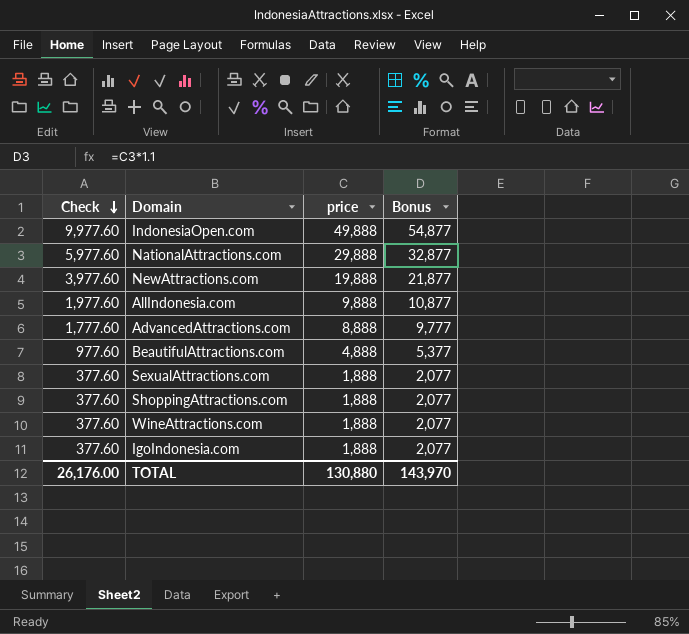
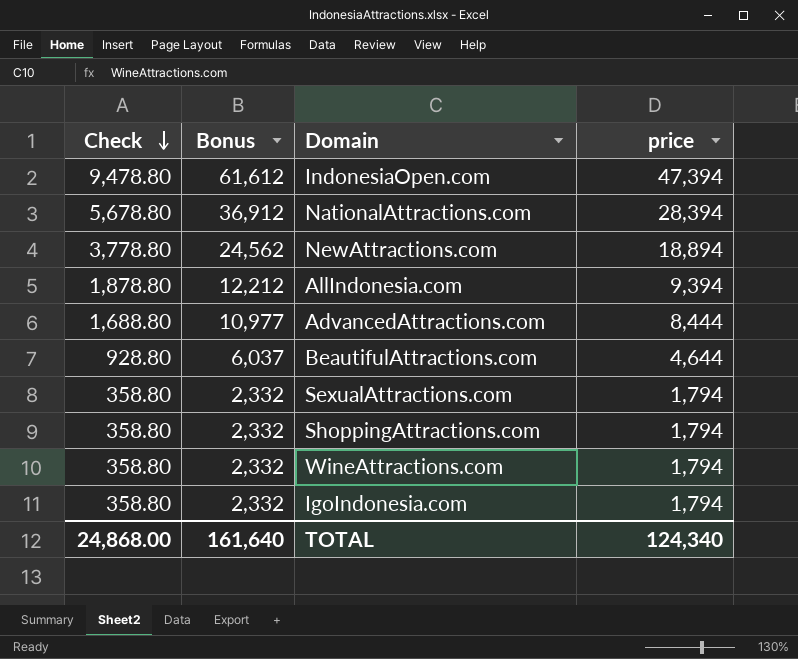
column Bonus | formula: [price] * 1.1 -> [price] * 1.3
column Bonus | position: 4 -> 2
IndonesiaOpen.com | Check: 9,977.60 -> 9,478.80
IndonesiaOpen.com | price: 49,888 -> 47,394
NationalAttractions.com | Check: 5,977.60 -> 5,678.80
NationalAttractions.com | price: 29,888 -> 28,394
NewAttractions.com | Check: 3,977.60 -> 3,778.80
NewAttractions.com | price: 19,888 -> 18,894
AllIndonesia.com | Check: 1,977.60 -> 1,878.80
AllIndonesia.com | price: 9,888 -> 9,394
AdvancedAttractions.com | Check: 1,777.60 -> 1,688.80
AdvancedAttractions.com | price: 8,888 -> 8,444
BeautifulAttractions.com | Check: 977.60 -> 928.80
BeautifulAttractions.com | price: 4,888 -> 4,644
SexualAttractions.com | Check: 377.60 -> 358.80
SexualAttractions.com | price: 1,888 -> 1,794
ShoppingAttractions.com | Check: 377.60 -> 358.80
ShoppingAttractions.com | price: 1,888 -> 1,794
WineAttractions.com | Check: 377.60 -> 358.80
WineAttractions.com | price: 1,888 -> 1,794
IgoIndonesia.com | Check: 377.60 -> 358.80
IgoIndonesia.com | price: 1,888 -> 1,794
TOTAL | Check: 26,176.00 -> 24,868.00
TOTAL | Bonus: 143,970 -> 161,640
TOTAL | price: 130,880 -> 124,340

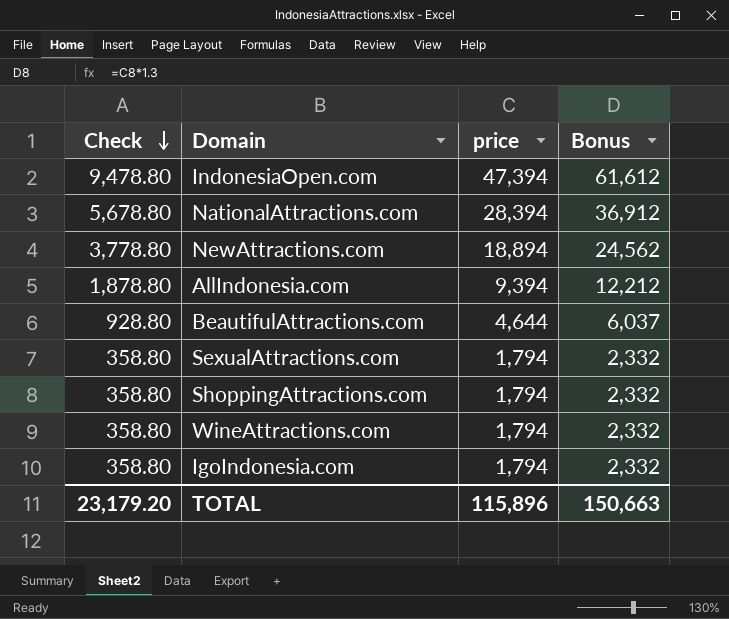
column Bonus | position: 2 -> 4
row AdvancedAttractions.com: 1,688.80 | 10,977 | 8,444 -> none
TOTAL | Check: 24,868.00 -> 23,179.20
TOTAL | price: 124,340 -> 115,896
TOTAL | Bonus: 161,640 -> 150,663

